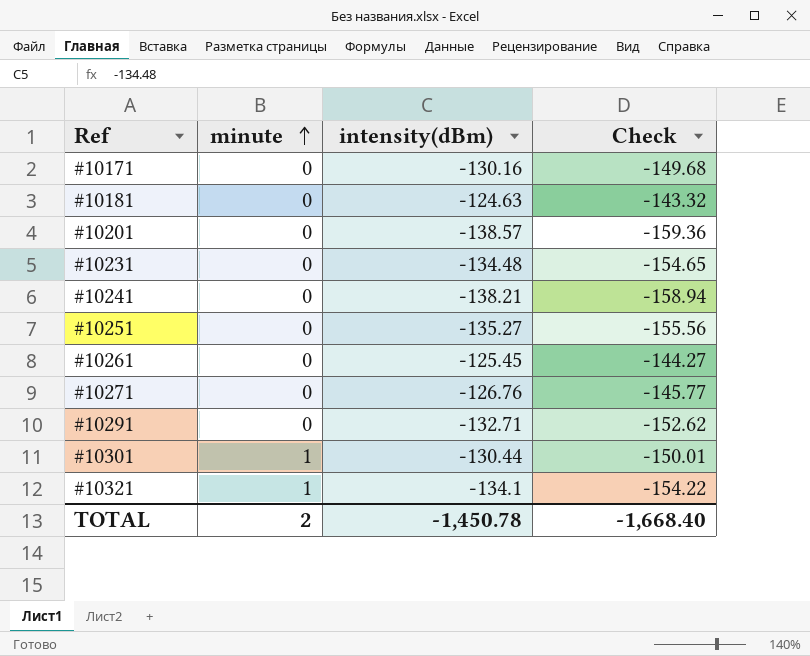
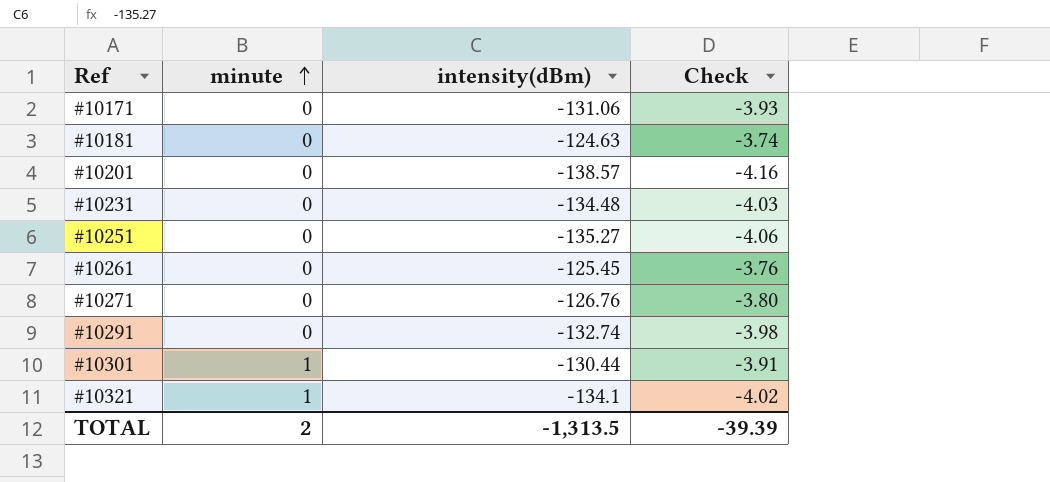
column Check | formula: [intensity(dBm)] * 1.15 -> [intensity(dBm)] * 0.03
row #10241: 0 | -138.21 | -158.94 -> none
#10171 | intensity(dBm): -130.16 -> -131.06
#10291 | intensity(dBm): -132.71 -> -132.74
TOTAL | intensity(dBm): -1,450.78 -> -1,313.5
TOTAL | Check: -1,668.40 -> -39.39

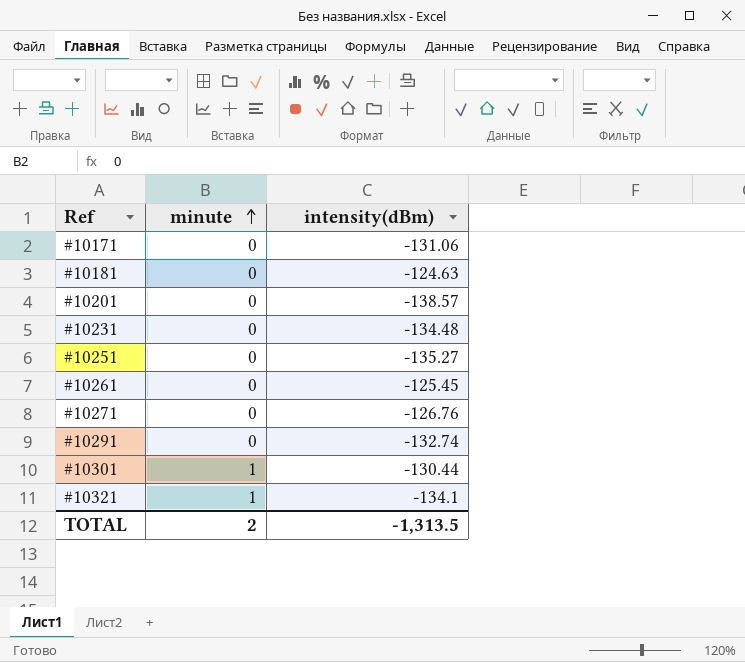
column Check | formula: [intensity(dBm)] * 0.03 -> none

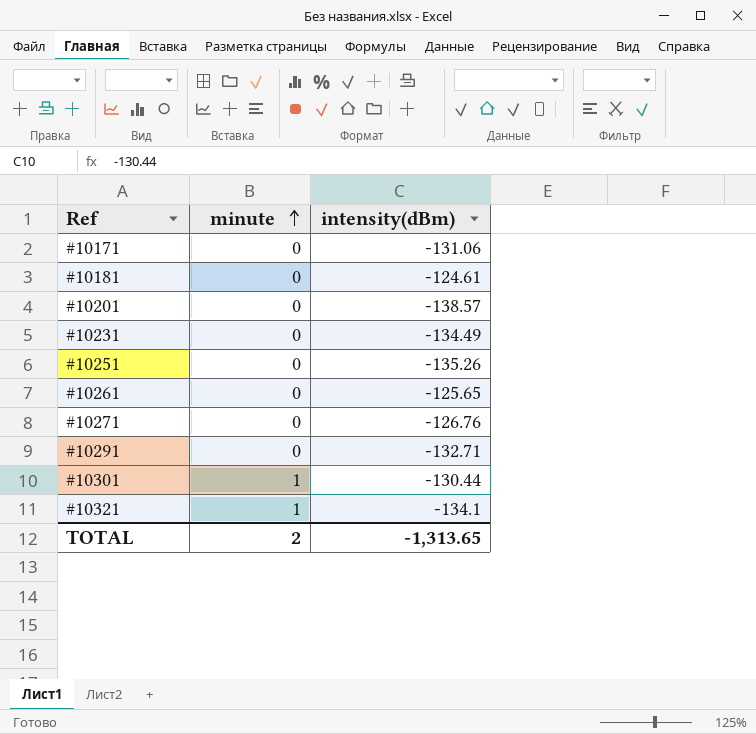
#10181 | intensity(dBm): -124.63 -> -124.61
#10231 | intensity(dBm): -134.48 -> -134.49
#10251 | intensity(dBm): -135.27 -> -135.26
#10261 | intensity(dBm): -125.45 -> -125.65
#10291 | intensity(dBm): -132.74 -> -132.71
TOTAL | intensity(dBm): -1,313.5 -> -1,313.65

